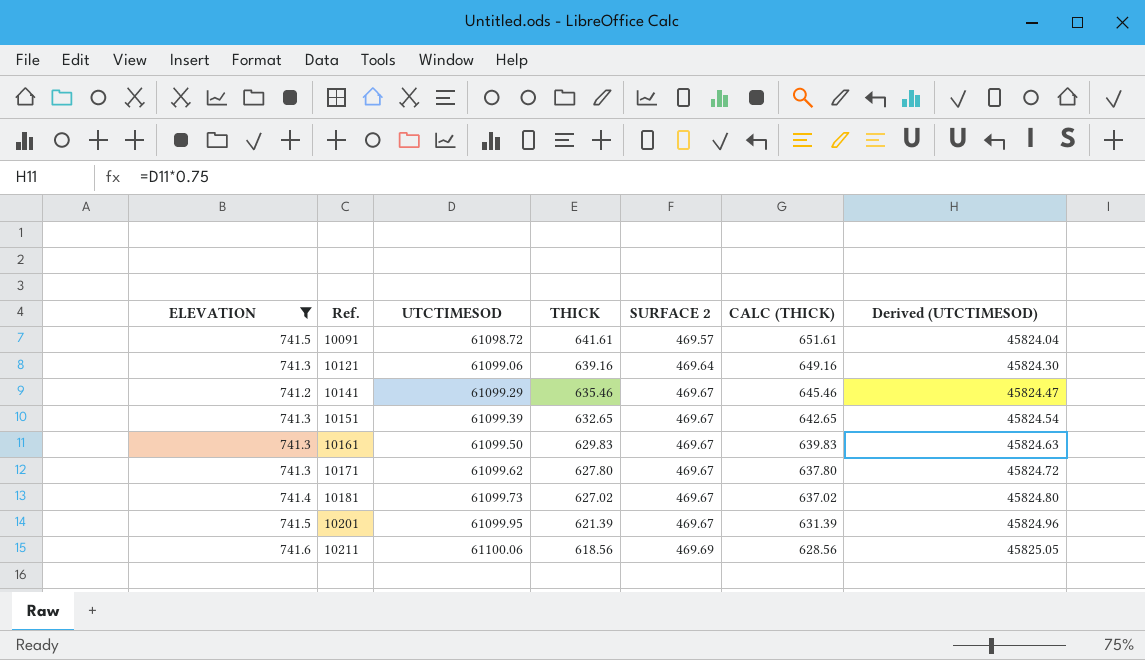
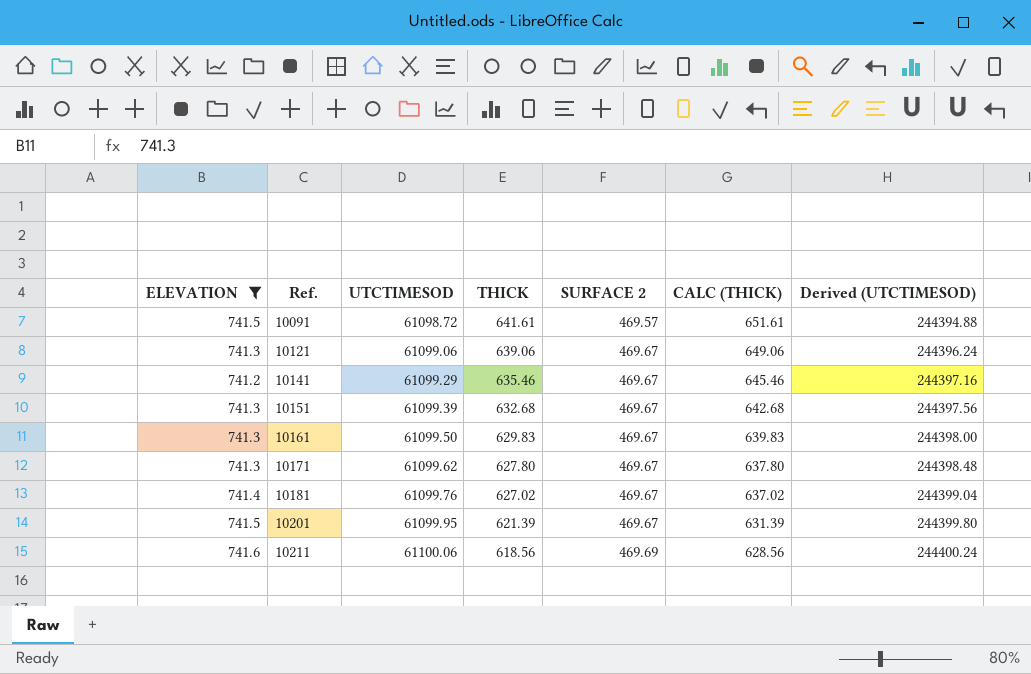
column Derived (UTCTIMESOD) | formula: [UTCTIMESOD] * 0.75 -> [UTCTIMESOD] * 4
10121 | THICK: 639.16 -> 639.06
10121 | SURFACE 2: 469.64 -> 469.67
10121 | CALC (THICK): 649.16 -> 649.06
10151 | THICK: 632.65 -> 632.68
10151 | CALC (THICK): 642.65 -> 642.68
10181 | UTCTIMESOD: 61099.73 -> 61099.76

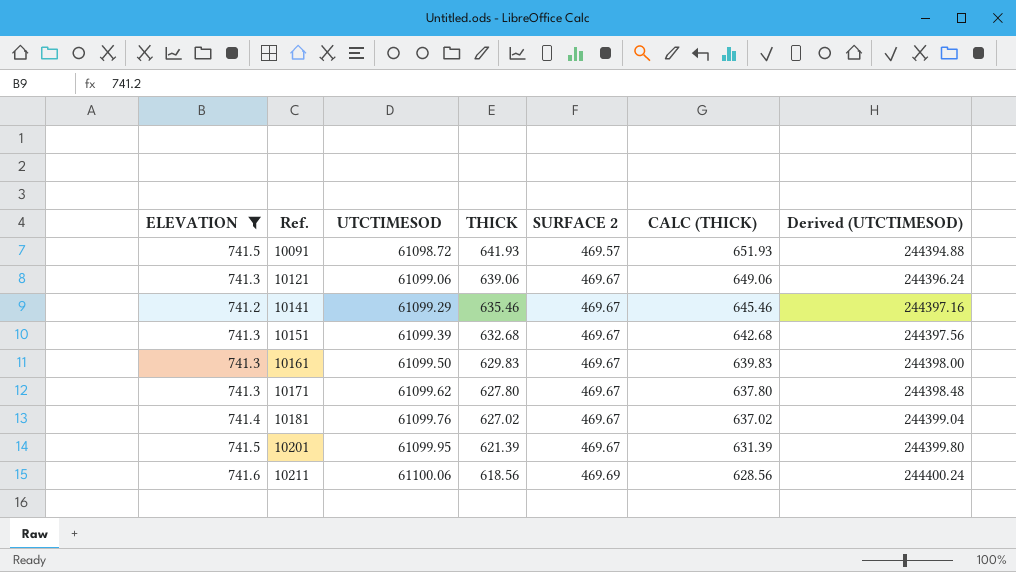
10091 | THICK: 641.61 -> 641.93
10091 | CALC (THICK): 651.61 -> 651.93

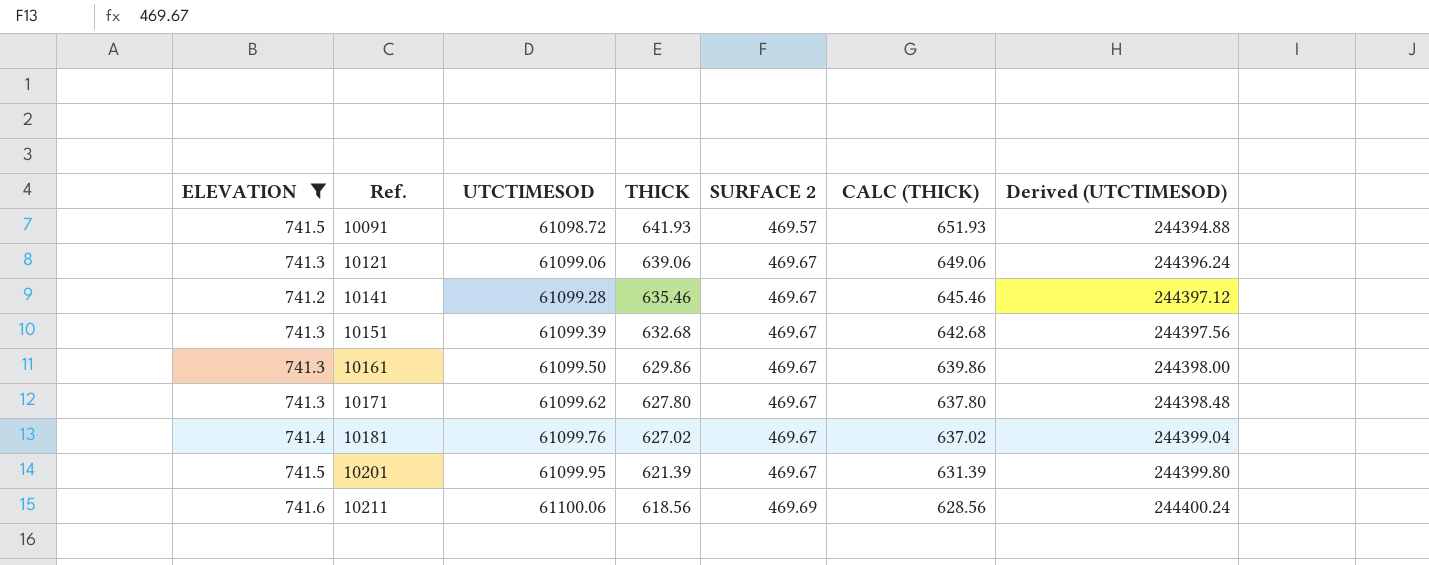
10141 | UTCTIMESOD: 61099.29 -> 61099.28
10141 | Derived (UTCTIMESOD): 244397.16 -> 244397.12
10161 | THICK: 629.83 -> 629.86
10161 | CALC (THICK): 639.83 -> 639.86

